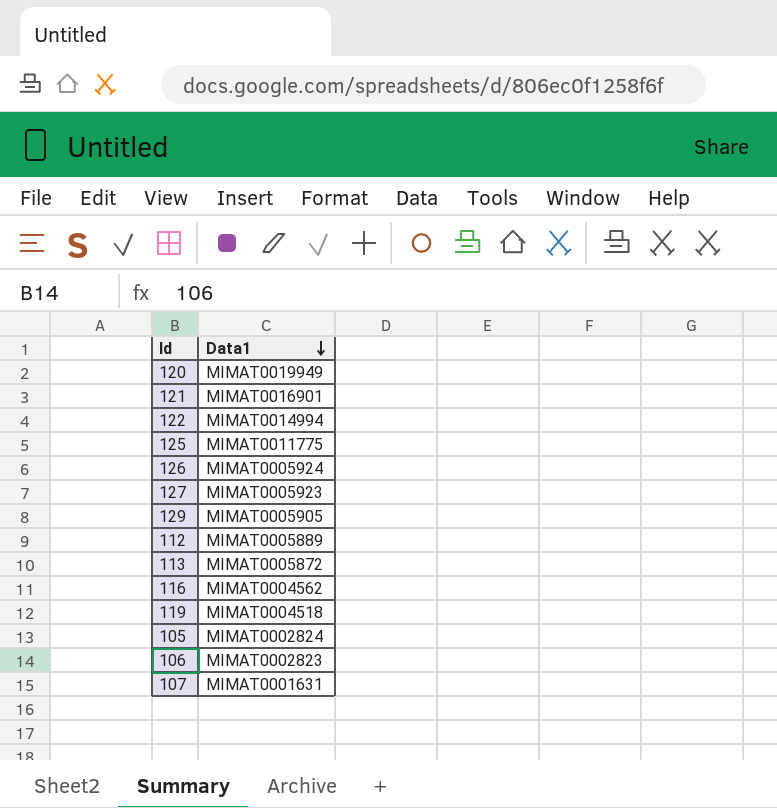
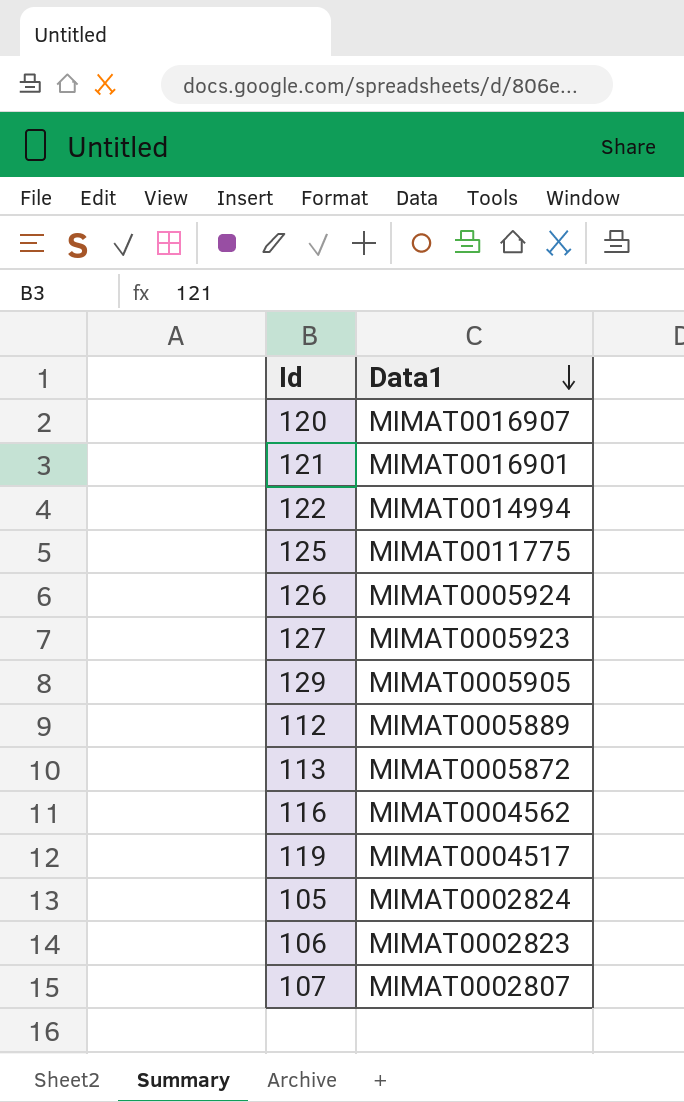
120 | Data1: MIMAT0019949 -> MIMAT0016907
119 | Data1: MIMAT0004518 -> MIMAT0004517
107 | Data1: MIMAT0001631 -> MIMAT0002807

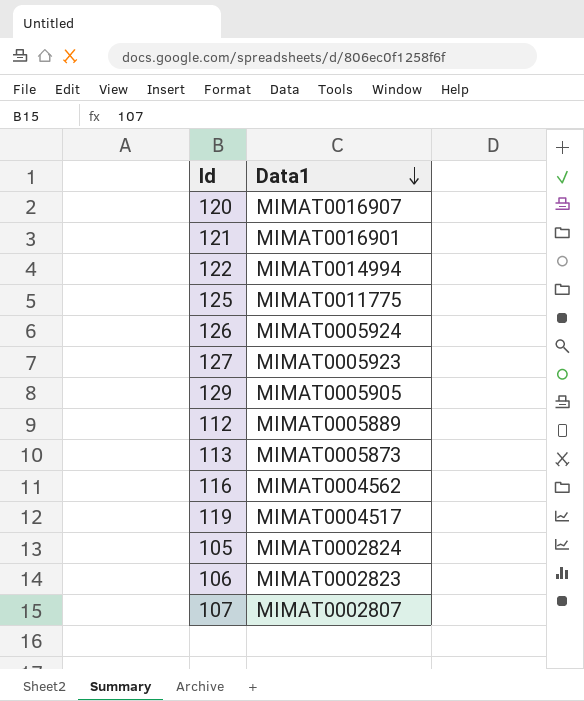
113 | Data1: MIMAT0005872 -> MIMAT0005873

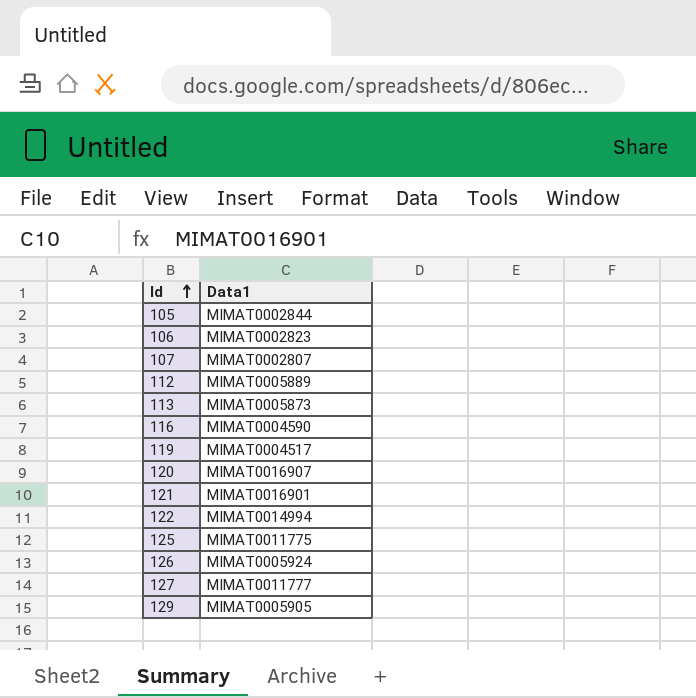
row order: Data1 descending -> Id ascending
105 | Data1: MIMAT0002824 -> MIMAT0002844
116 | Data1: MIMAT0004562 -> MIMAT0004590
127 | Data1: MIMAT0005923 -> MIMAT0011777

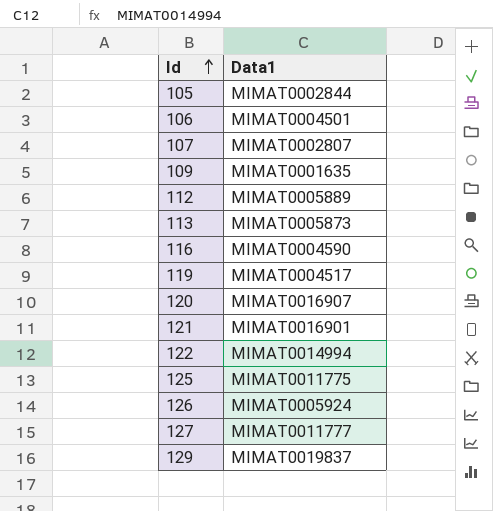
106 | Data1: MIMAT0002823 -> MIMAT0004501
row 109: none -> MIMAT0001635
129 | Data1: MIMAT0005905 -> MIMAT0019837

